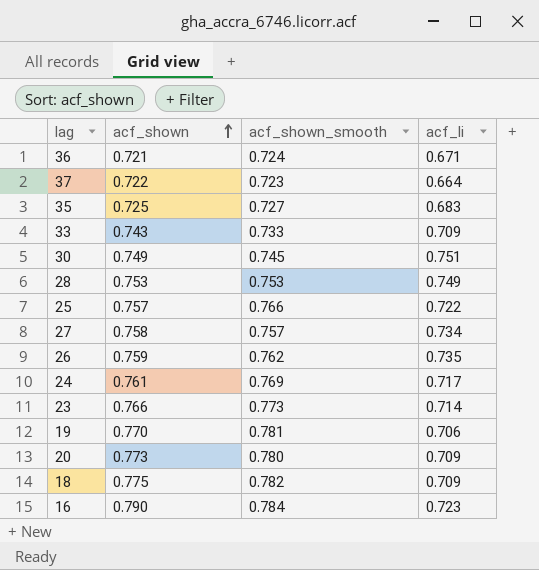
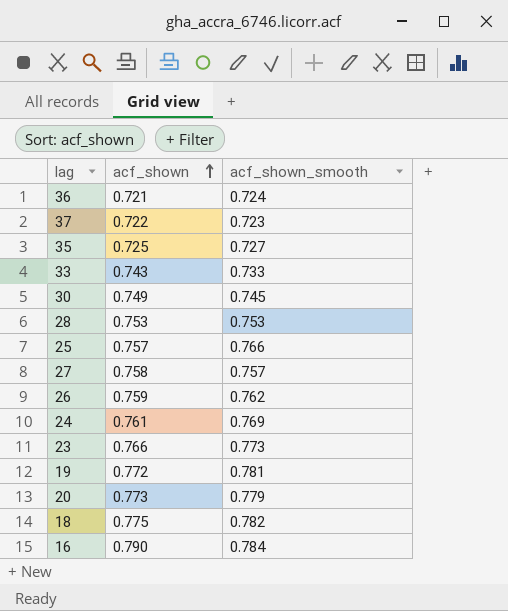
column acf_li | position: 4 -> none
19 | acf_shown: 0.770 -> 0.772
20 | acf_shown_smooth: 0.780 -> 0.779

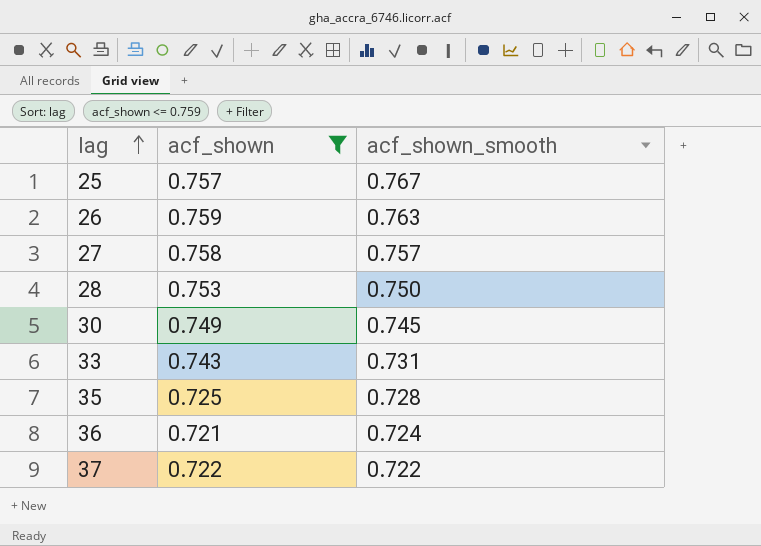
filter: none -> acf_shown <= 0.759
row order: acf_shown ascending -> lag ascending
25 | acf_shown_smooth: 0.766 -> 0.767
26 | acf_shown_smooth: 0.762 -> 0.763
28 | acf_shown_smooth: 0.753 -> 0.750
33 | acf_shown_smooth: 0.733 -> 0.731
35 | acf_shown_smooth: 0.727 -> 0.728
37 | acf_shown_smooth: 0.723 -> 0.722

